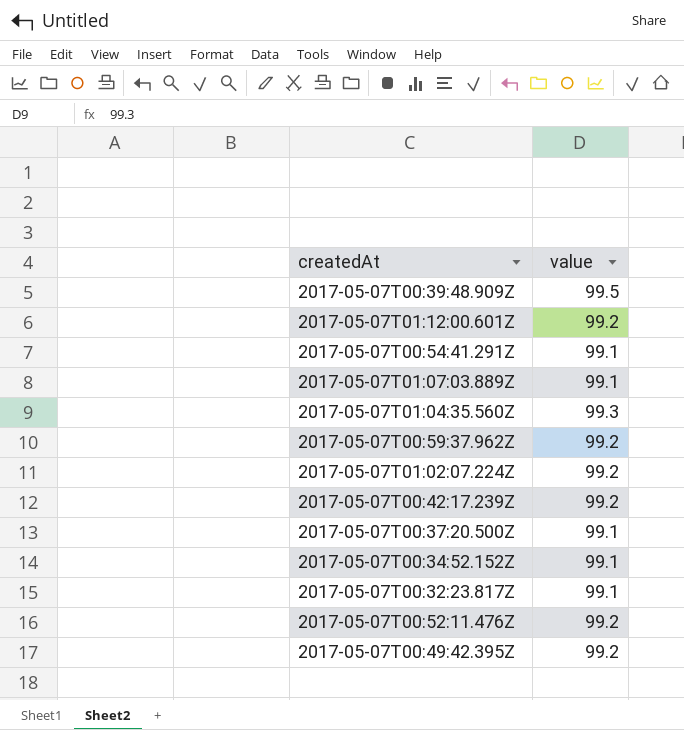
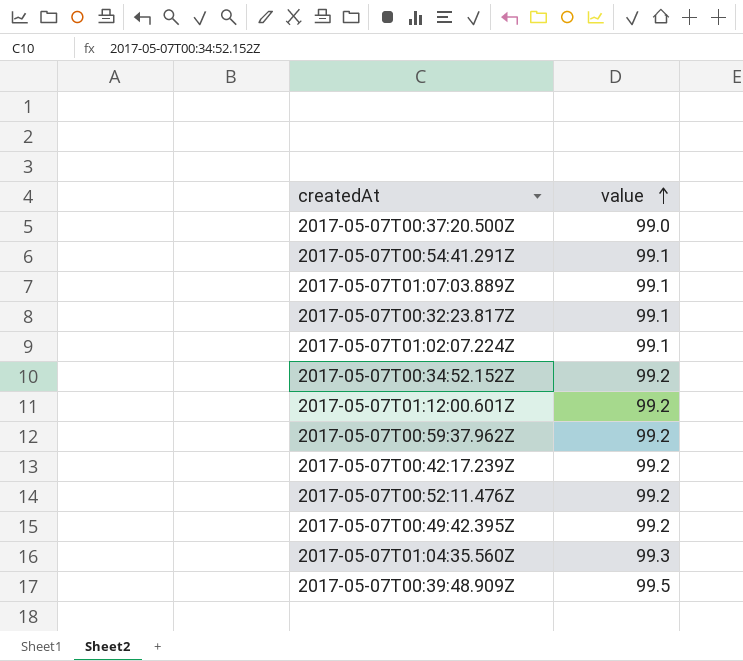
row order: none -> value ascending
2017-05-07T00:37:20.500Z | value: 99.1 -> 99.0
2017-05-07T01:02:07.224Z | value: 99.2 -> 99.1
2017-05-07T00:34:52.152Z | value: 99.1 -> 99.2

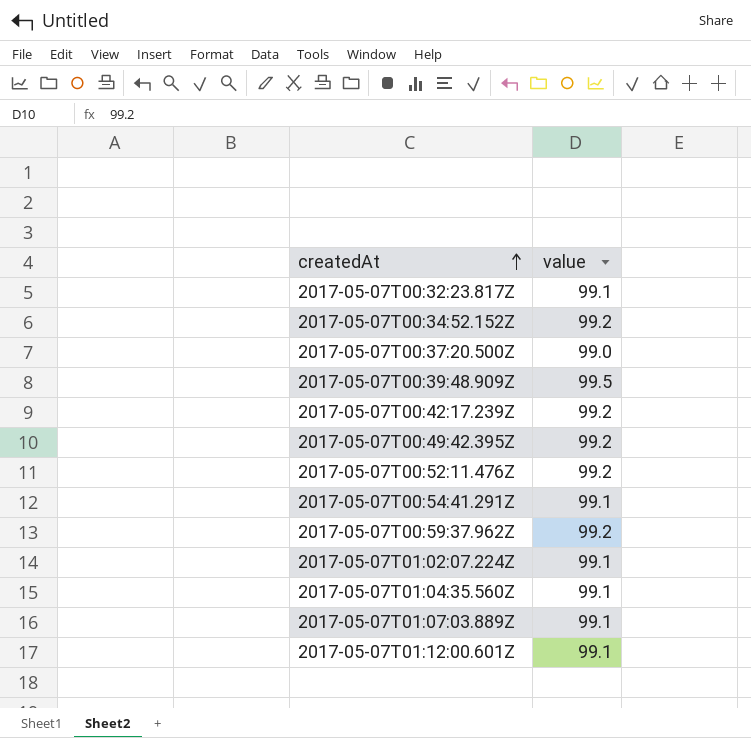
row order: value ascending -> createdAt ascending
2017-05-07T01:04:35.560Z | value: 99.3 -> 99.1
2017-05-07T01:12:00.601Z | value: 99.2 -> 99.1

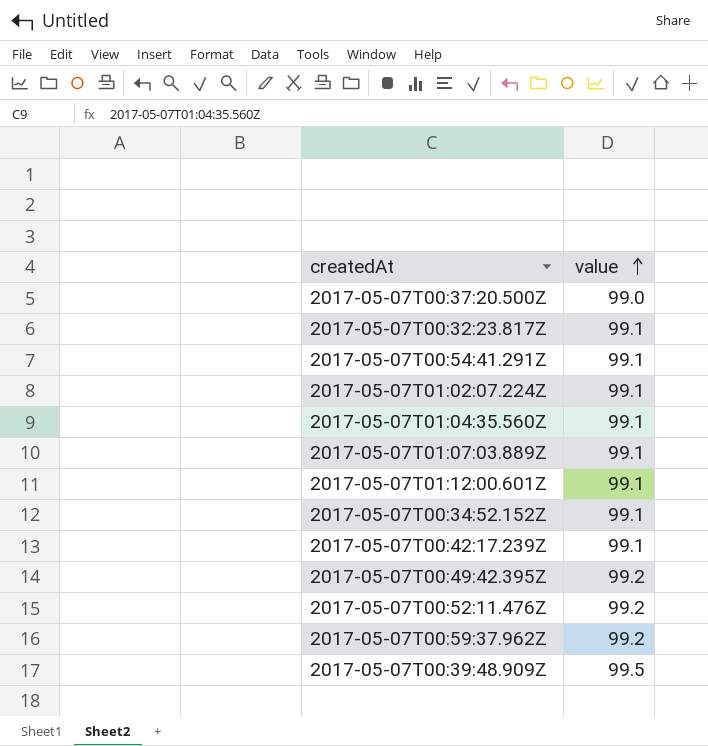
row order: createdAt ascending -> value ascending
2017-05-07T00:34:52.152Z | value: 99.2 -> 99.1
2017-05-07T00:42:17.239Z | value: 99.2 -> 99.1

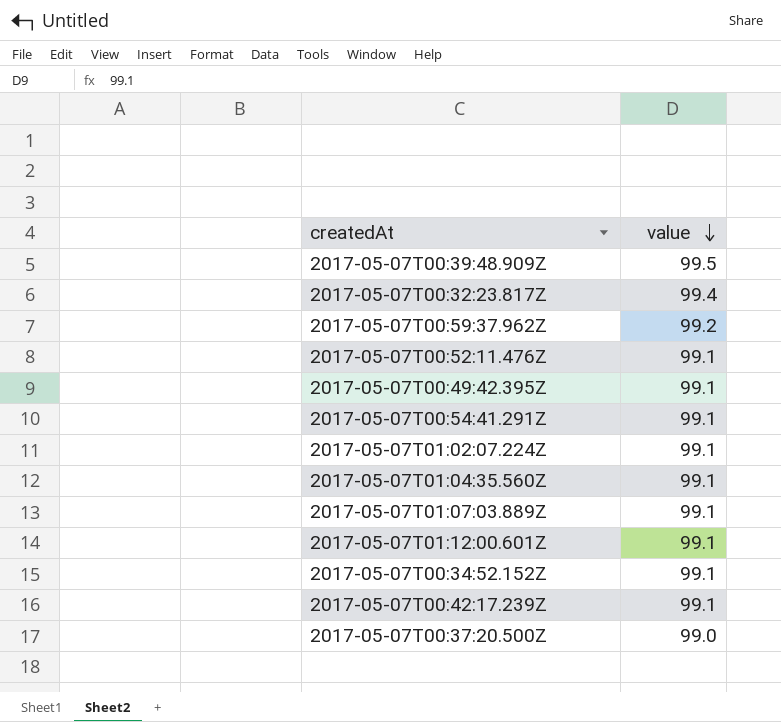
row order: value ascending -> value descending
2017-05-07T00:32:23.817Z | value: 99.1 -> 99.4
2017-05-07T00:52:11.476Z | value: 99.2 -> 99.1
2017-05-07T00:49:42.395Z | value: 99.2 -> 99.1

